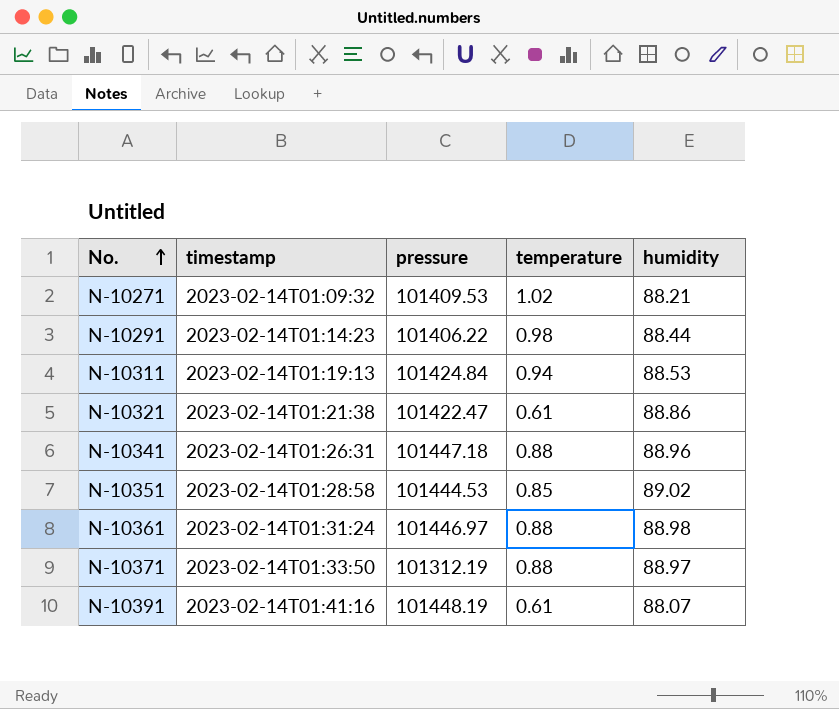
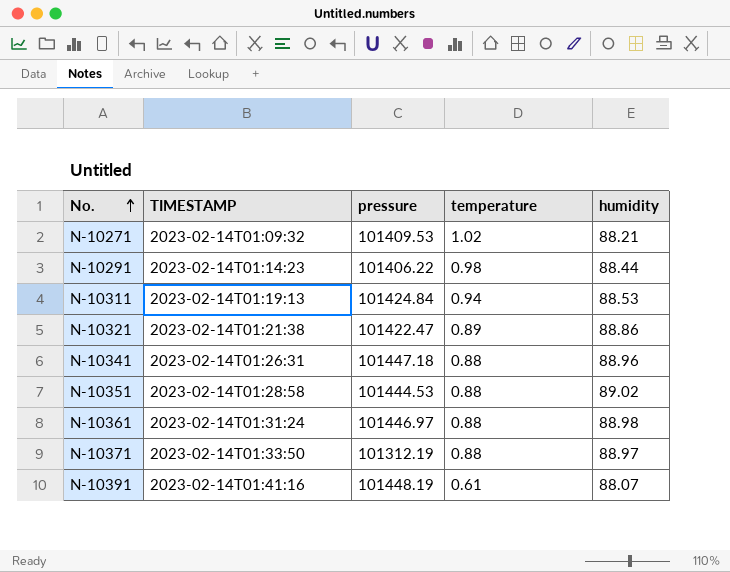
column name: timestamp -> TIMESTAMP
N-10321 | temperature: 0.61 -> 0.89
N-10351 | temperature: 0.85 -> 0.88

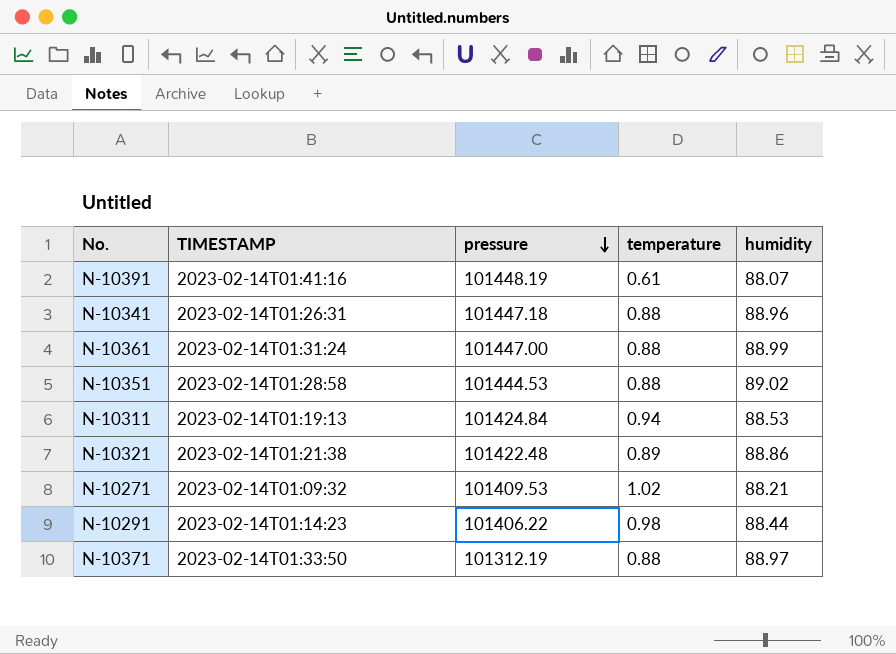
row order: No. ascending -> pressure descending
N-10361 | pressure: 101446.97 -> 101447.00
N-10361 | humidity: 88.98 -> 88.99
N-10321 | pressure: 101422.47 -> 101422.48

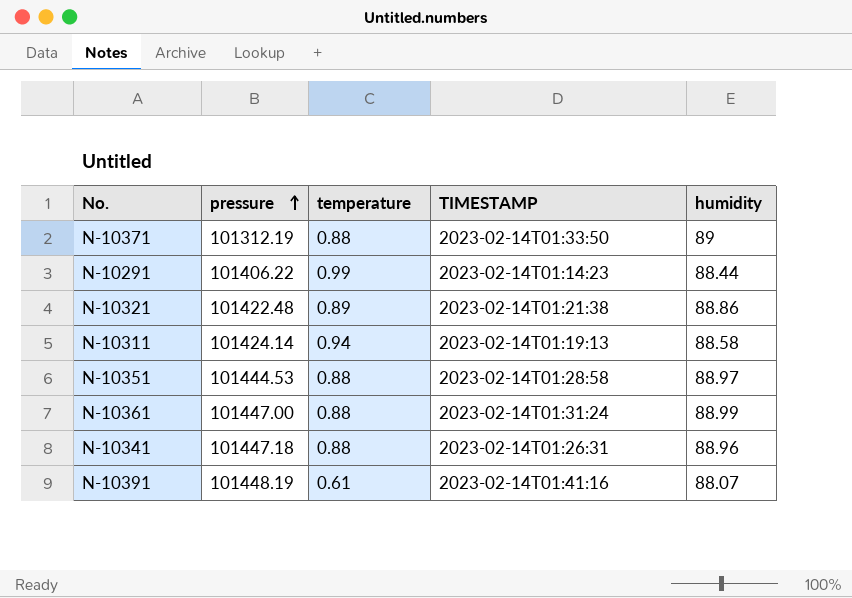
row order: pressure descending -> pressure ascending
column TIMESTAMP | position: 2 -> 4
row N-10271: 2023-02-14T01:09:32 | 101409.53 | 1.02 | 88.21 -> none
N-10371 | humidity: 88.97 -> 89
N-10291 | temperature: 0.98 -> 0.99
N-10311 | pressure: 101424.84 -> 101424.14
N-10311 | humidity: 88.53 -> 88.58
N-10351 | humidity: 89.02 -> 88.97

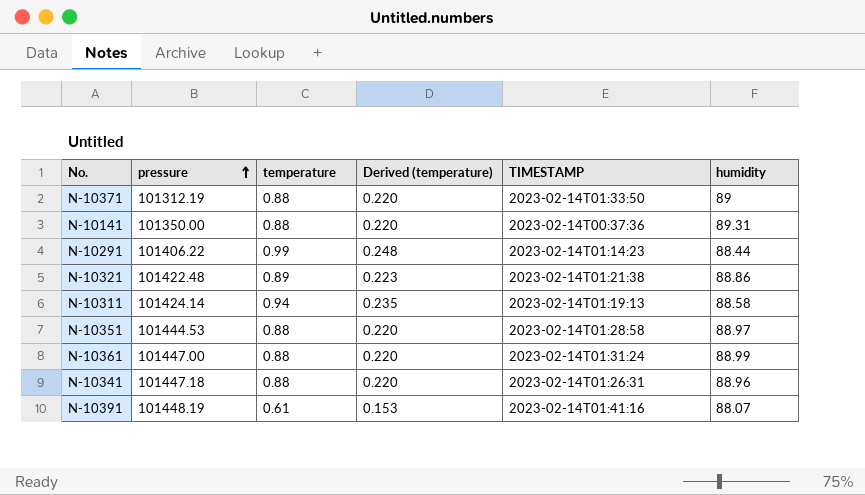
column Derived (temperature) | formula: none -> [temperature] * 0.25
row N-10141: none -> 101350.00 | 0.88 | 0.220 | 2023-02-14T00:37:36 | 89.31

